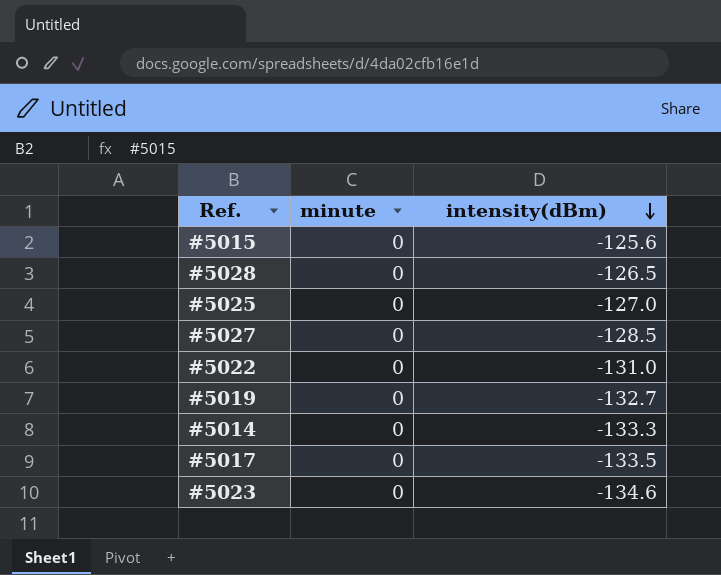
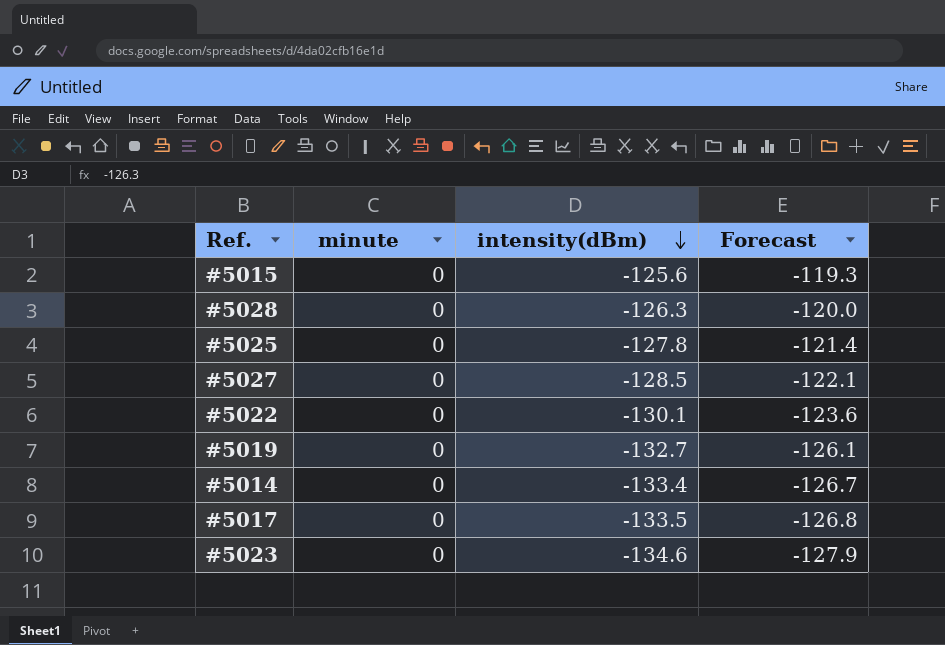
column Forecast | formula: none -> [intensity(dBm)] * 0.95
#5028 | intensity(dBm): -126.5 -> -126.3
#5025 | intensity(dBm): -127.0 -> -127.8
#5022 | intensity(dBm): -131.0 -> -130.1
#5014 | intensity(dBm): -133.3 -> -133.4

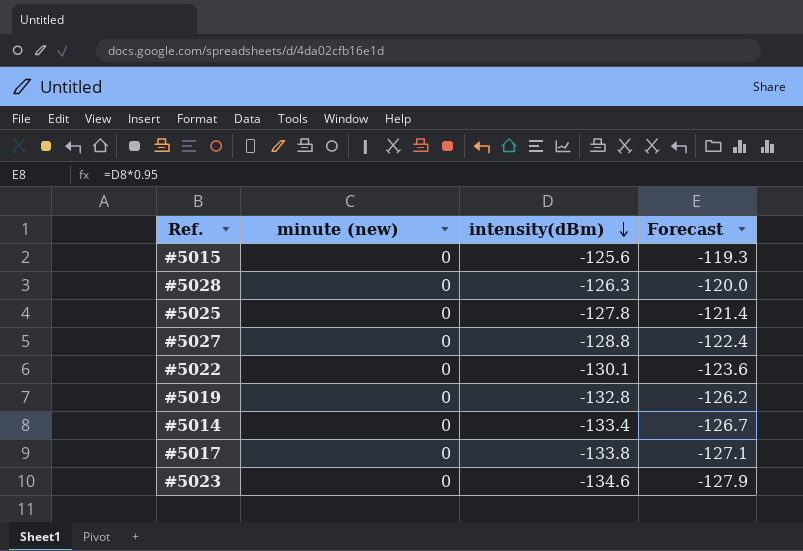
column name: minute -> minute (new)
#5027 | intensity(dBm): -128.5 -> -128.8
#5027 | Forecast: -122.1 -> -122.4
#5019 | intensity(dBm): -132.7 -> -132.8
#5019 | Forecast: -126.1 -> -126.2
#5017 | intensity(dBm): -133.5 -> -133.8
#5017 | Forecast: -126.8 -> -127.1

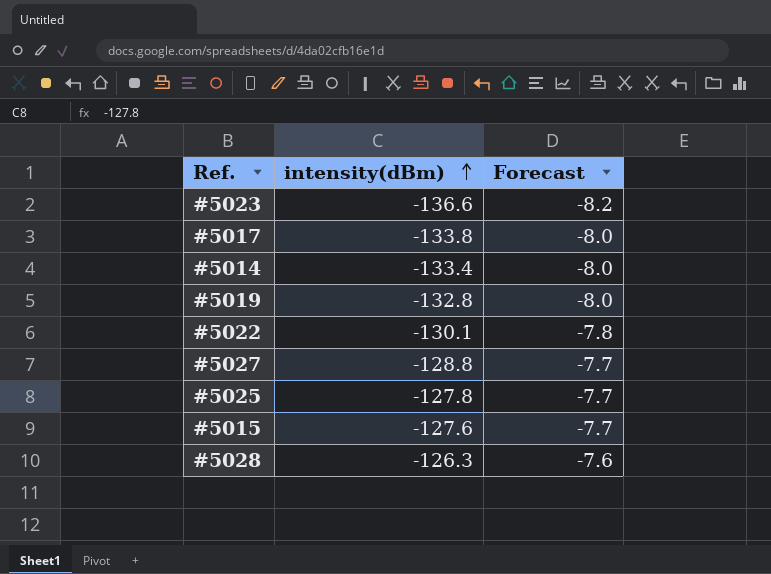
row order: intensity(dBm) descending -> intensity(dBm) ascending
column minute (new) | position: 2 -> none
column Forecast | formula: [intensity(dBm)] * 0.95 -> [intensity(dBm)] * 0.06
#5023 | intensity(dBm): -134.6 -> -136.6
#5015 | intensity(dBm): -125.6 -> -127.6

